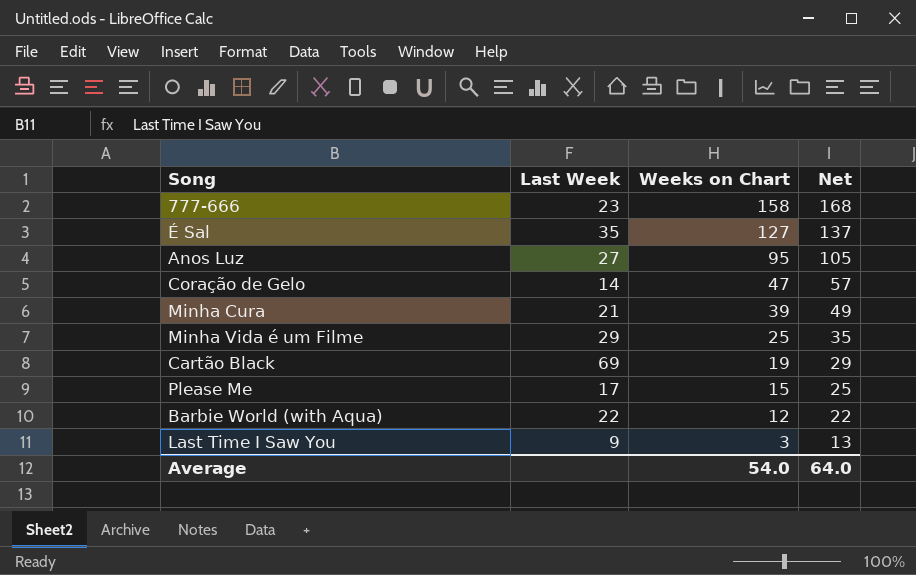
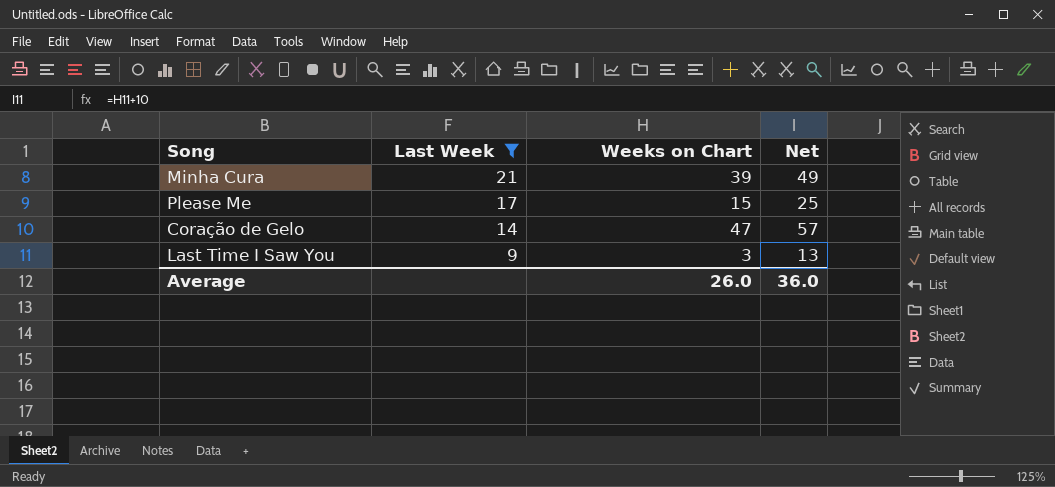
filter: none -> Last Week <= 21
row order: Weeks on Chart descending -> Last Week descending
Average | Weeks on Chart: 54.0 -> 26.0
Average | Net: 64.0 -> 36.0

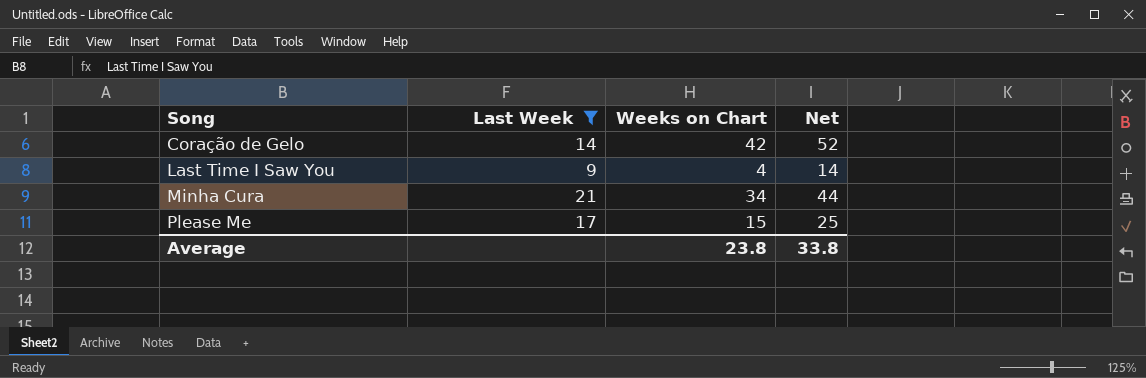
row order: Last Week descending -> Song ascending
Coração de Gelo | Weeks on Chart: 47 -> 42
Coração de Gelo | Net: 57 -> 52
Last Time I Saw You | Weeks on Chart: 3 -> 4
Last Time I Saw You | Net: 13 -> 14
Minha Cura | Weeks on Chart: 39 -> 34
Minha Cura | Net: 49 -> 44
Average | Weeks on Chart: 26.0 -> 23.8
Average | Net: 36.0 -> 33.8

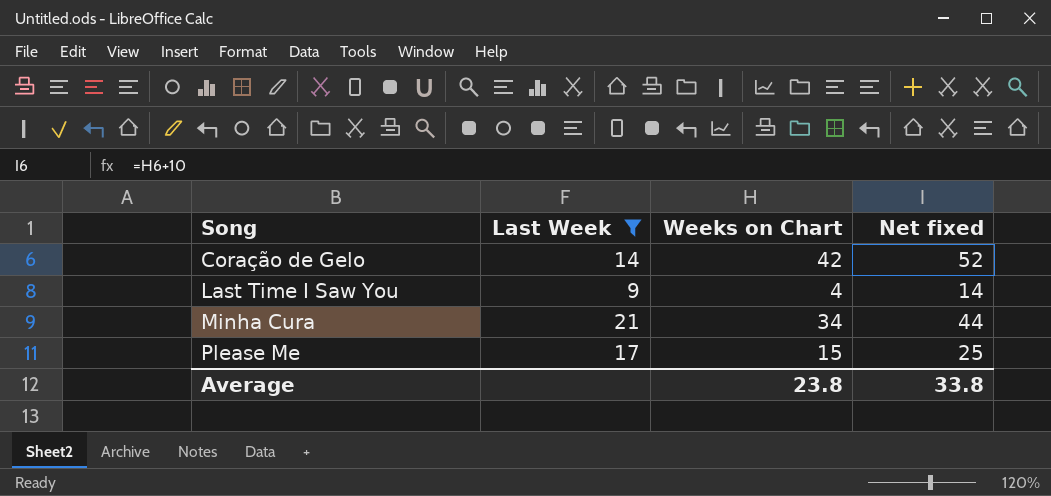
column name: Net -> Net fixed

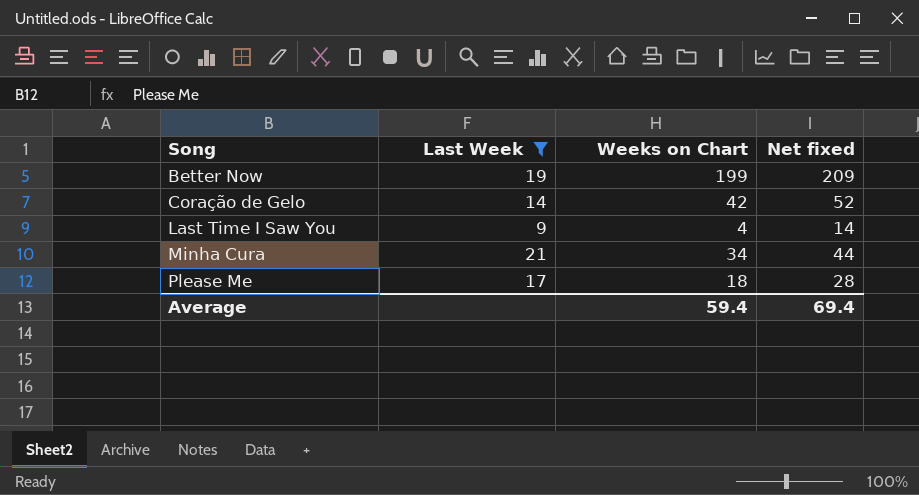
row Better Now: none -> 19 | 199 | 209
Please Me | Weeks on Chart: 15 -> 18
Please Me | Net fixed: 25 -> 28
Average | Weeks on Chart: 23.8 -> 59.4
Average | Net fixed: 33.8 -> 69.4

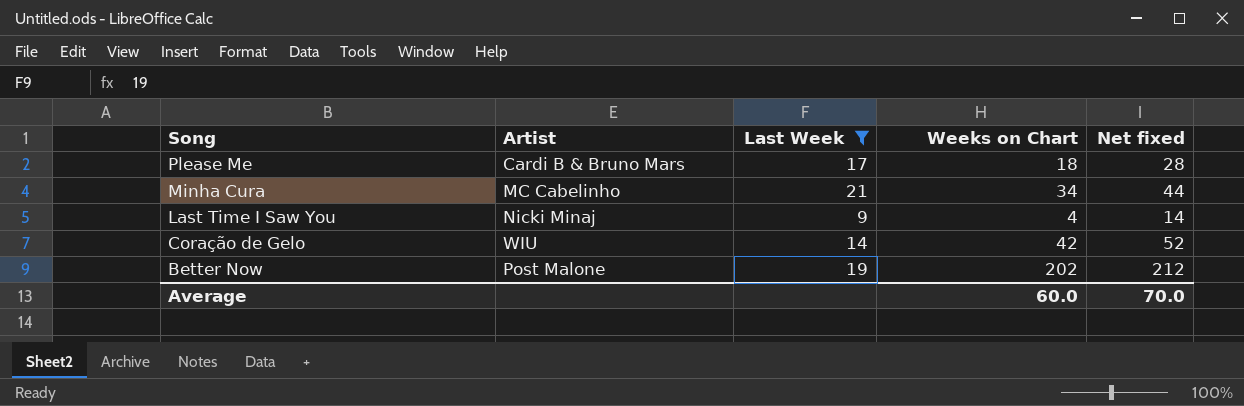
row order: Song ascending -> Song descending
column Artist | position: none -> 2
Better Now | Weeks on Chart: 199 -> 202
Better Now | Net fixed: 209 -> 212
Average | Weeks on Chart: 59.4 -> 60.0
Average | Net fixed: 69.4 -> 70.0

